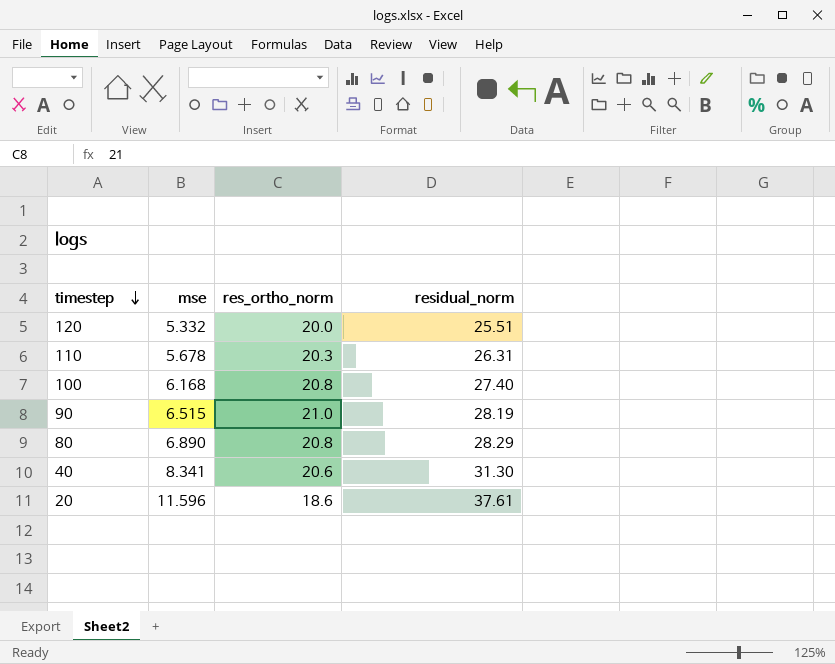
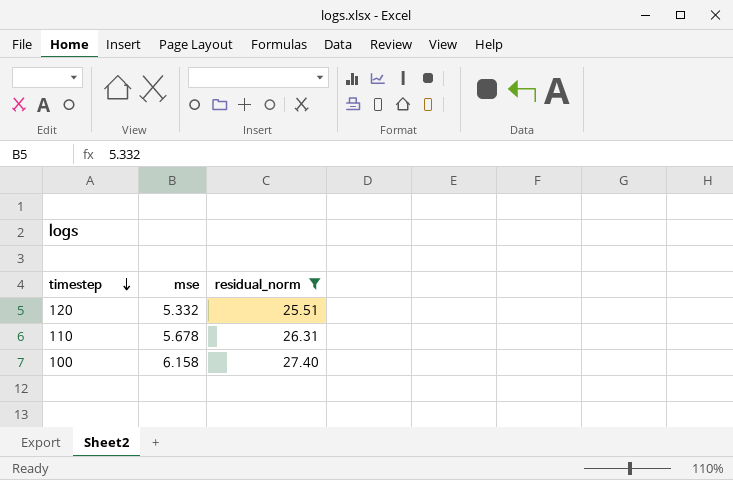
filter: none -> residual_norm <= 27.40
column res_ortho_norm | position: 3 -> none
100 | mse: 6.168 -> 6.158

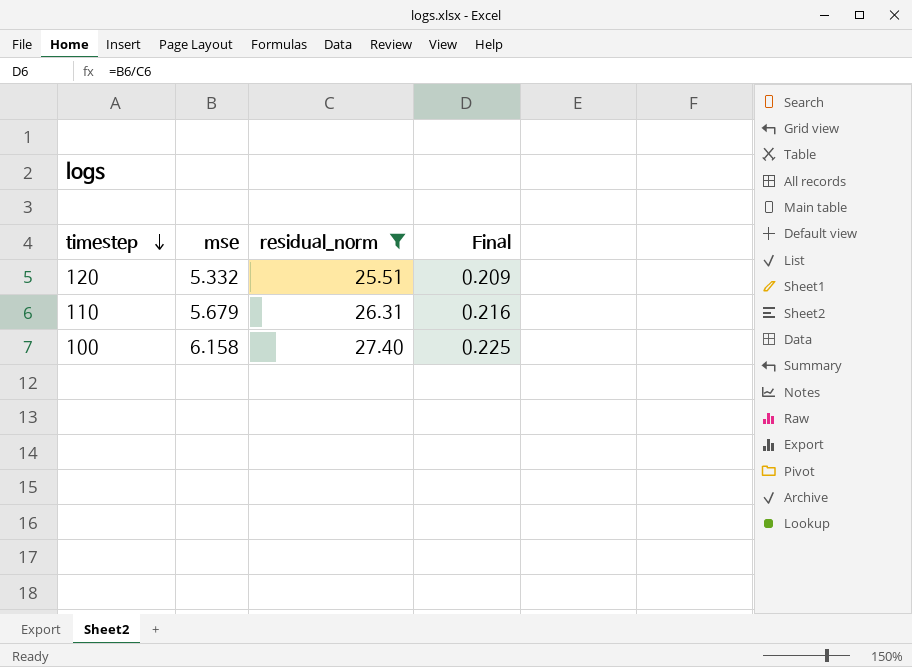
column Final | formula: none -> [mse] / [residual_norm]
110 | mse: 5.678 -> 5.679

